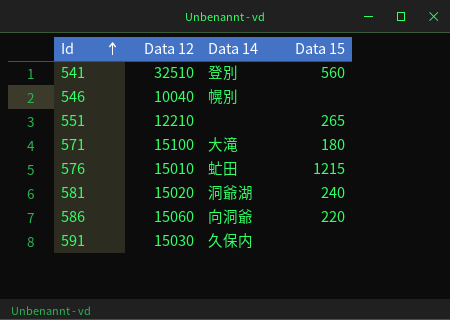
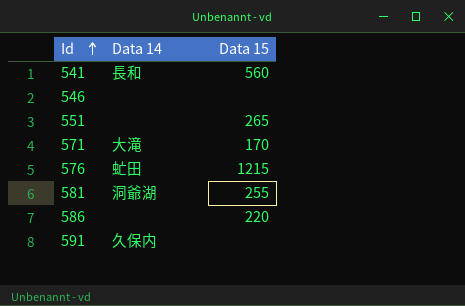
column Data 12 | position: 2 -> none
541 | Data 14: 登別 -> 長和
546 | Data 14: 幌別 -> none
571 | Data 15: 180 -> 170
581 | Data 15: 240 -> 255
586 | Data 14: 向洞爺 -> none

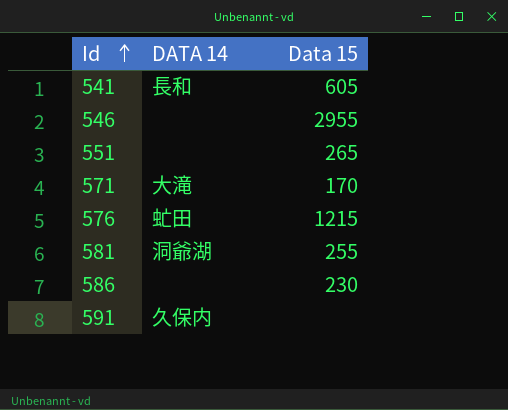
column name: Data 14 -> DATA 14
541 | Data 15: 560 -> 605
546 | Data 15: none -> 2955
586 | Data 15: 220 -> 230

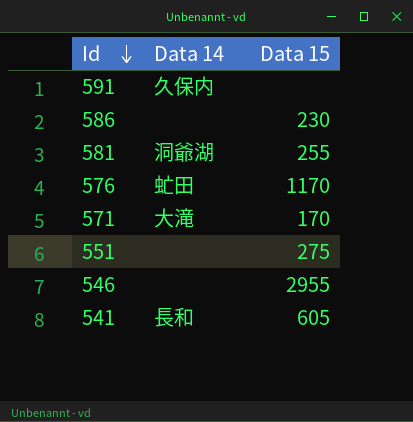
row order: Id ascending -> Id descending
column name: DATA 14 -> Data 14
576 | Data 15: 1215 -> 1170
551 | Data 15: 265 -> 275

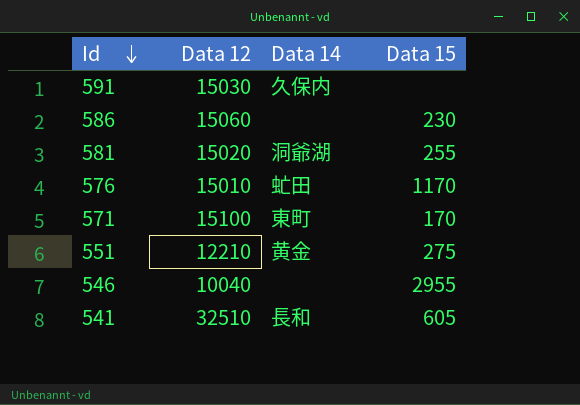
column Data 12 | position: none -> 2
571 | Data 14: 大滝 -> 東町
551 | Data 14: none -> 黄金

